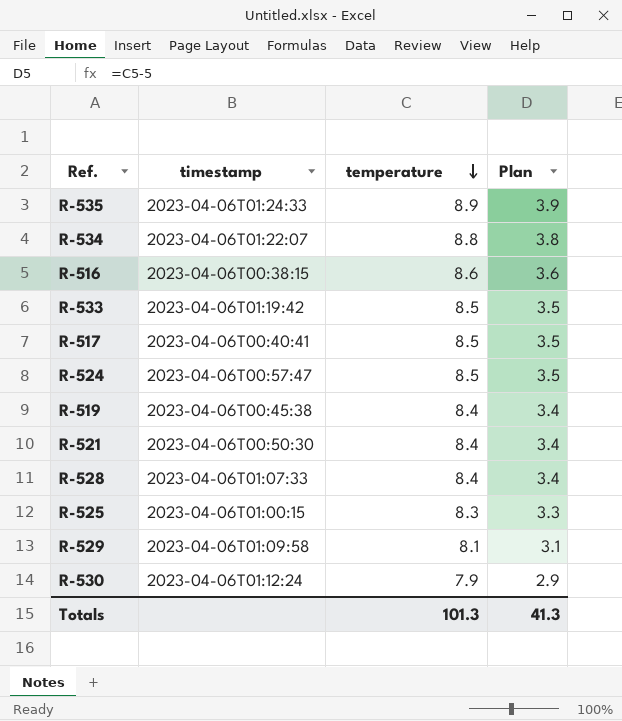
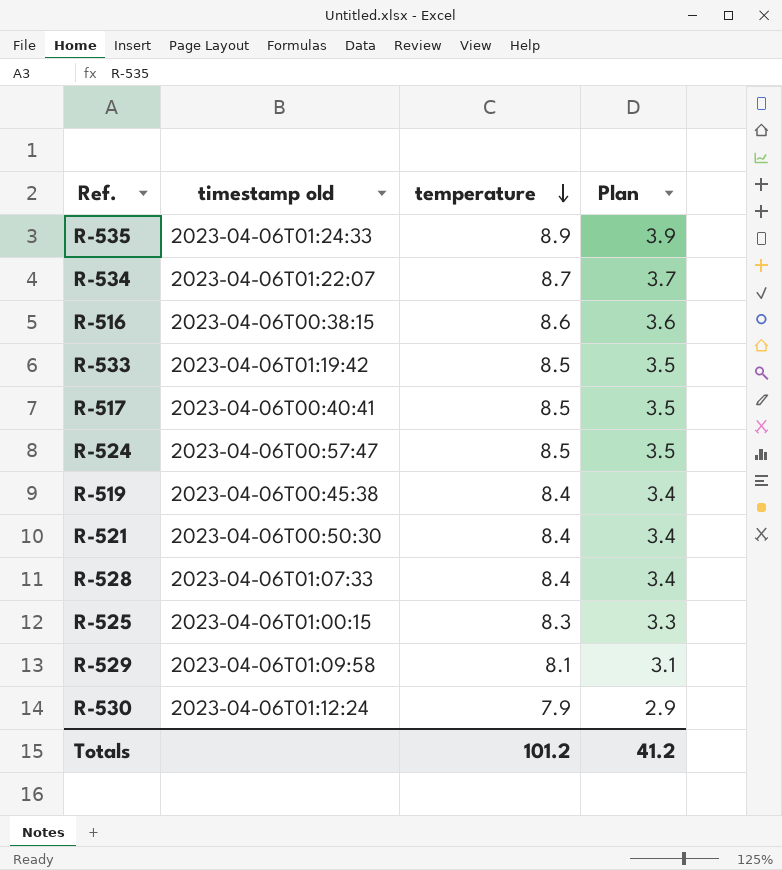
column name: timestamp -> timestamp old
R-534 | temperature: 8.8 -> 8.7
R-534 | Plan: 3.8 -> 3.7
Totals | temperature: 101.3 -> 101.2
Totals | Plan: 41.3 -> 41.2

